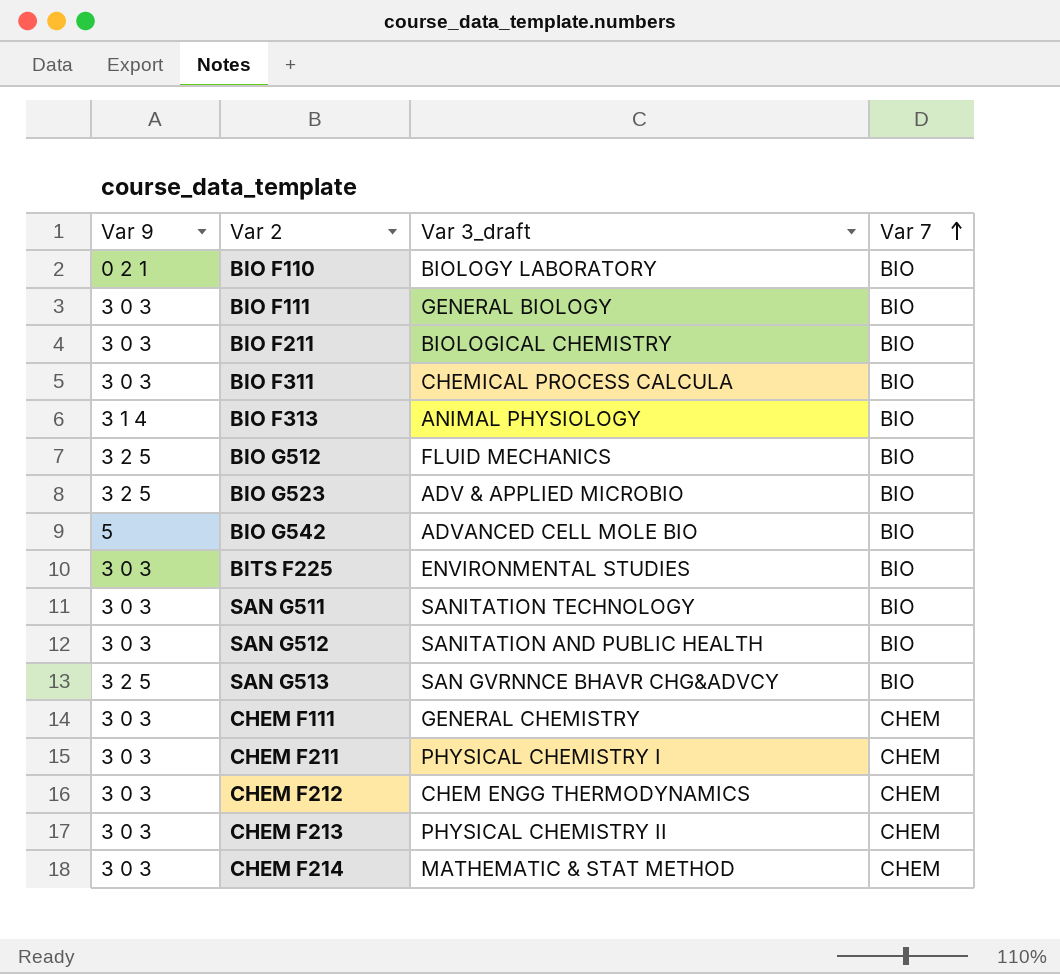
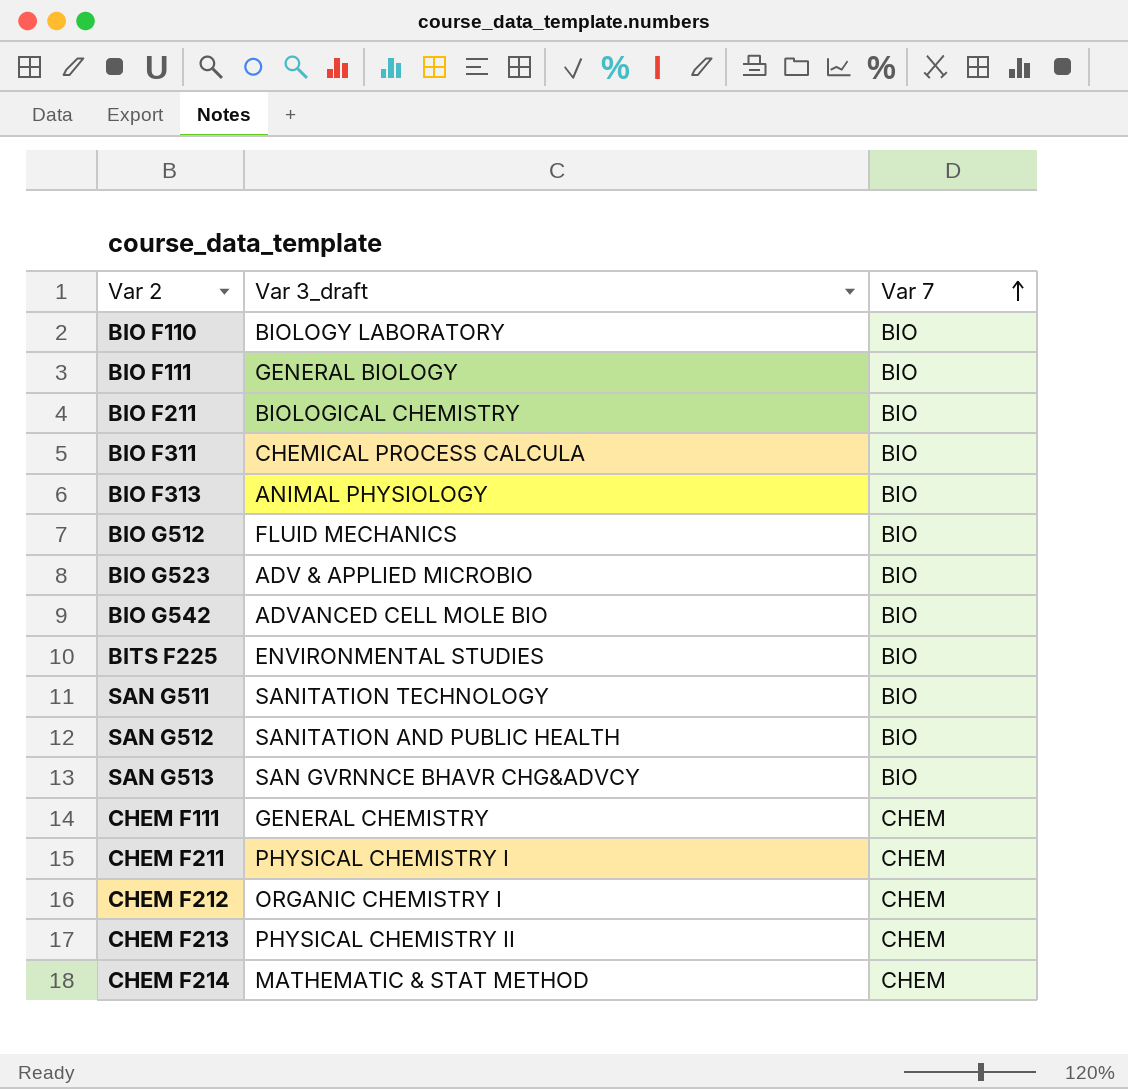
column Var 9 | position: 1 -> none
CHEM F212 | Var 3_draft: CHEM ENGG THERMODYNAMICS -> ORGANIC CHEMISTRY I

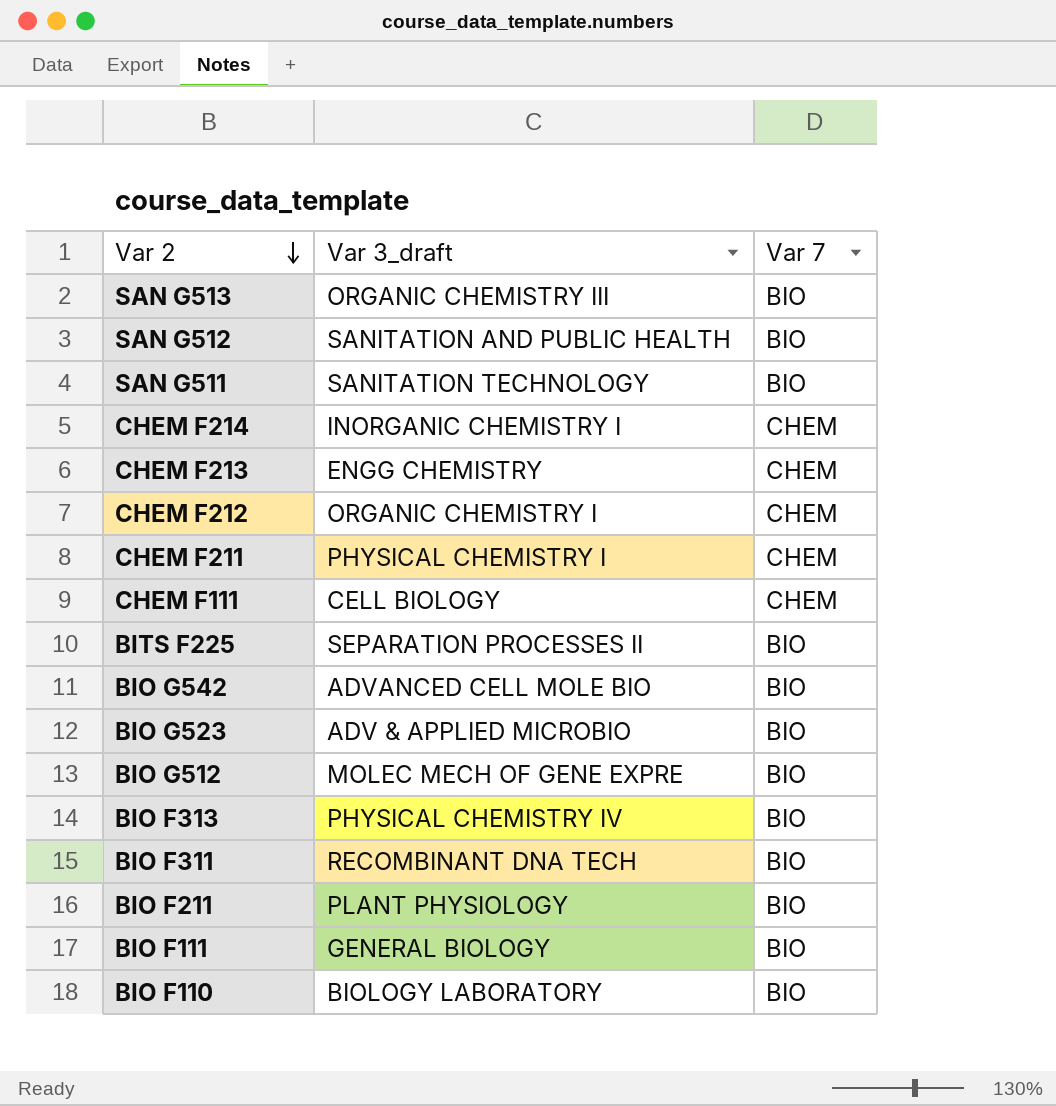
row order: Var 7 ascending -> Var 2 descending
SAN G513 | Var 3_draft: SAN GVRNNCE BHAVR CHG&ADVCY -> ORGANIC CHEMISTRY III
CHEM F214 | Var 3_draft: MATHEMATIC & STAT METHOD -> INORGANIC CHEMISTRY I
CHEM F213 | Var 3_draft: PHYSICAL CHEMISTRY II -> ENGG CHEMISTRY
CHEM F111 | Var 3_draft: GENERAL CHEMISTRY -> CELL BIOLOGY
BITS F225 | Var 3_draft: ENVIRONMENTAL STUDIES -> SEPARATION PROCESSES II
BIO G512 | Var 3_draft: FLUID MECHANICS -> MOLEC MECH OF GENE EXPRE
BIO F313 | Var 3_draft: ANIMAL PHYSIOLOGY -> PHYSICAL CHEMISTRY IV
BIO F311 | Var 3_draft: CHEMICAL PROCESS CALCULA -> RECOMBINANT DNA TECH
BIO F211 | Var 3_draft: BIOLOGICAL CHEMISTRY -> PLANT PHYSIOLOGY

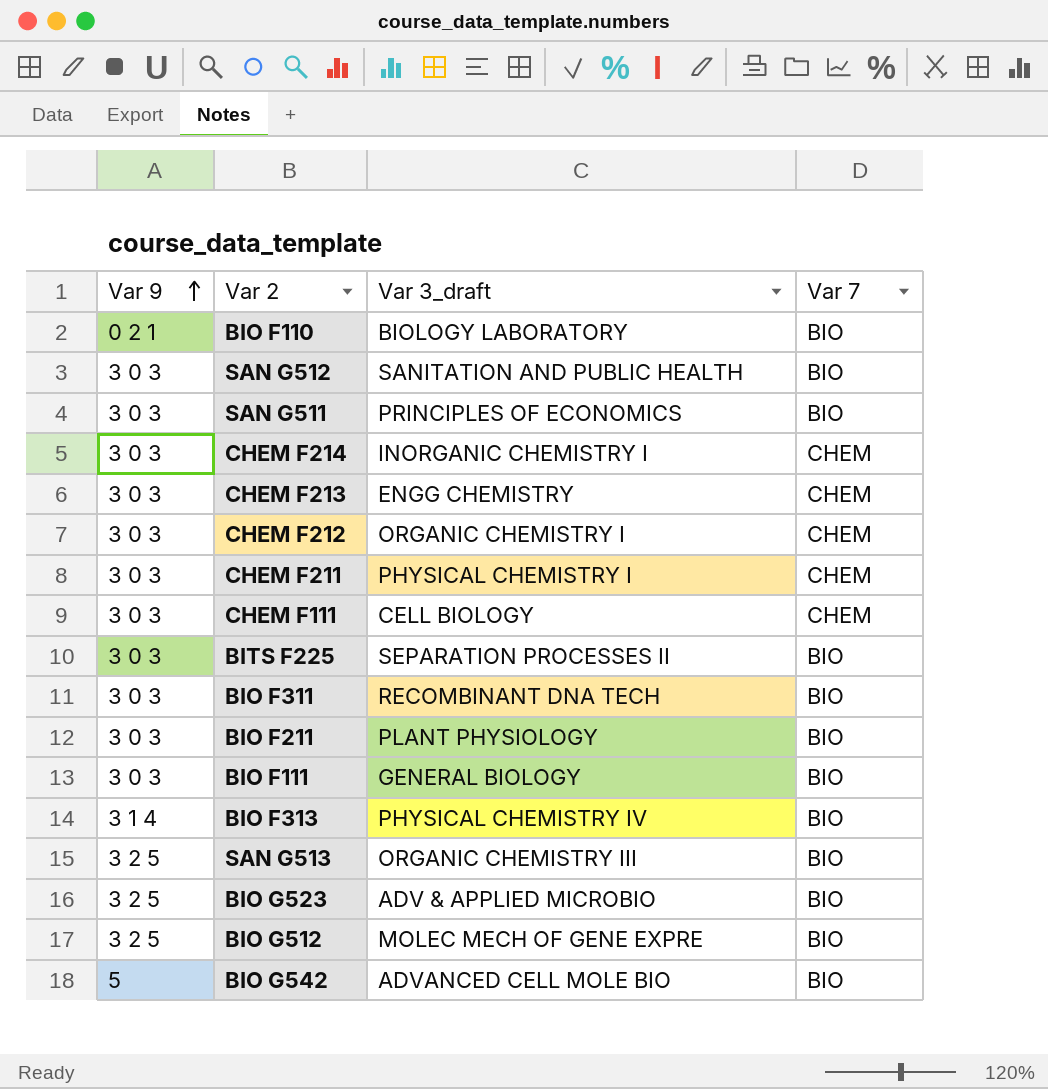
row order: Var 2 descending -> Var 9 ascending
column Var 9 | position: none -> 1
SAN G511 | Var 3_draft: SANITATION TECHNOLOGY -> PRINCIPLES OF ECONOMICS

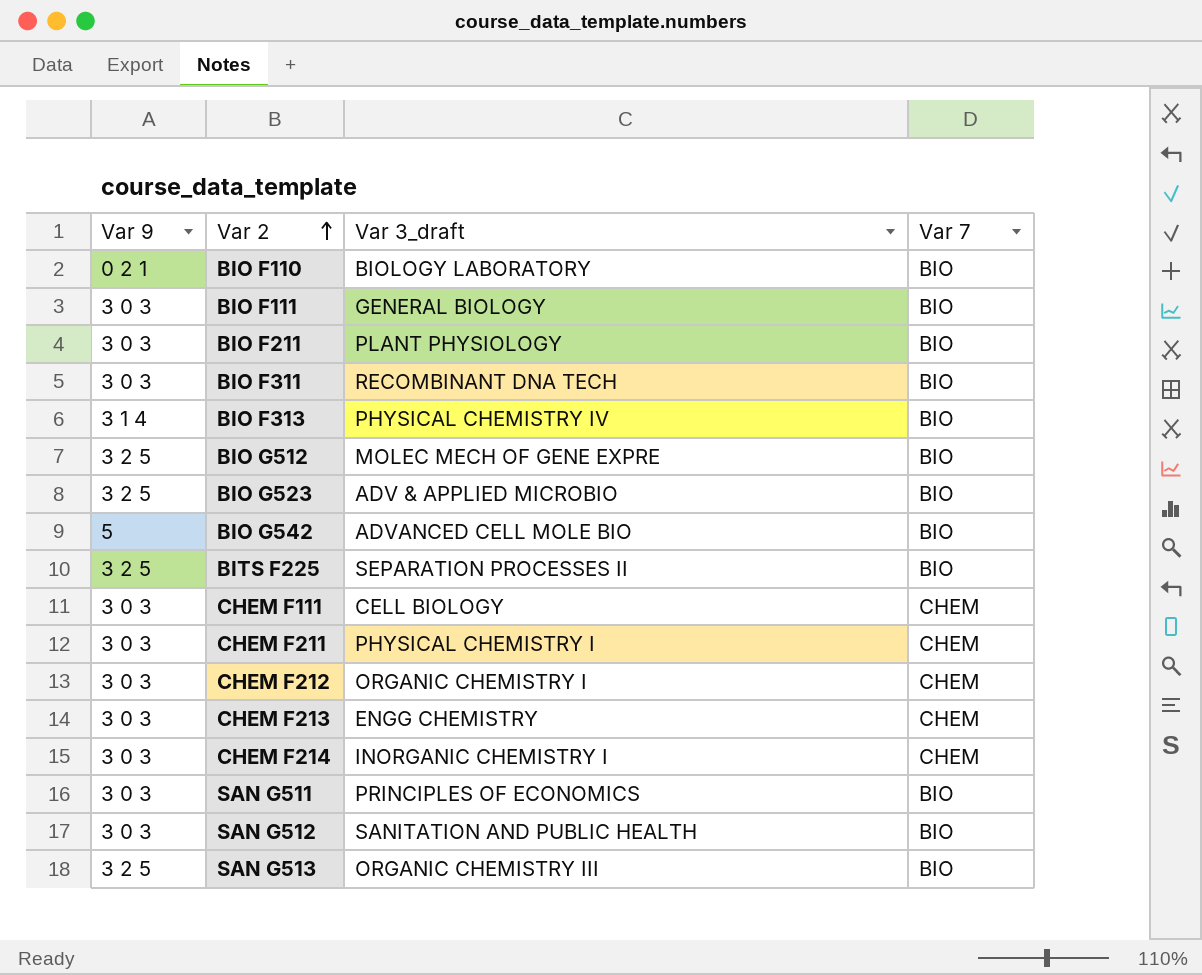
row order: Var 9 ascending -> Var 2 ascending
BITS F225 | Var 9: 3 0 3 -> 3 2 5

